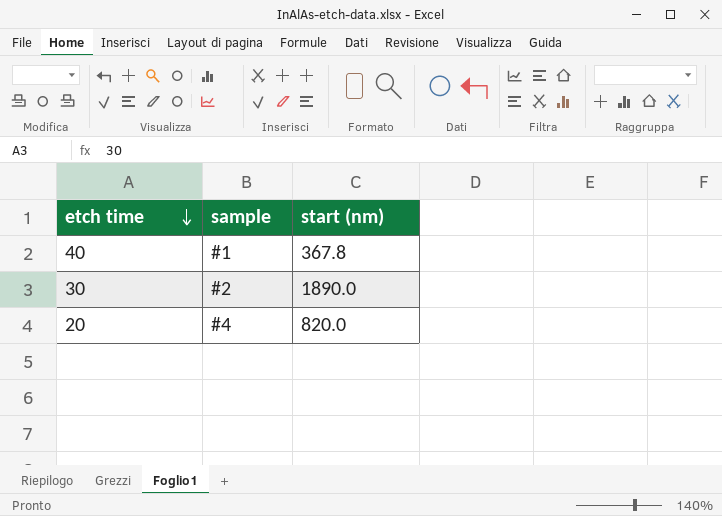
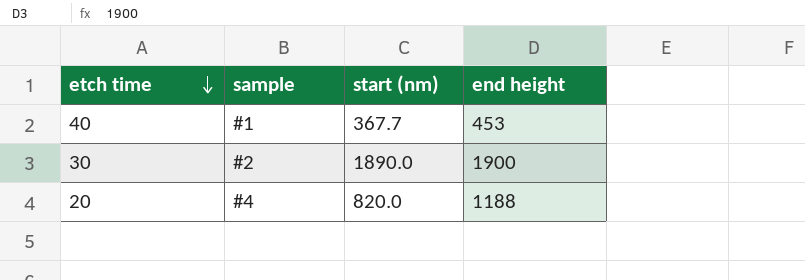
column end height | position: none -> 4
40 | start (nm): 367.8 -> 367.7

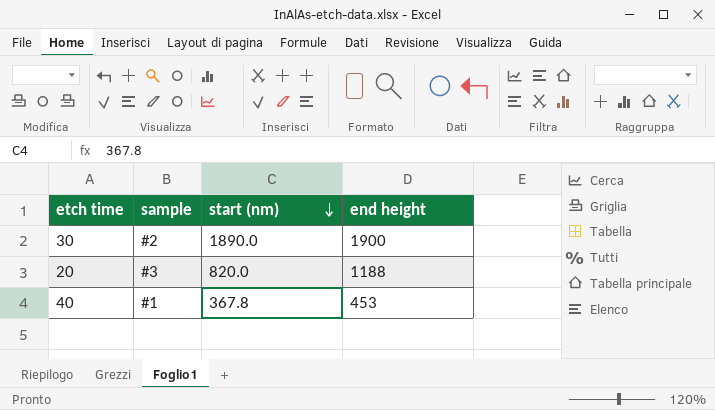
row order: etch time descending -> start (nm) descending
20 | sample: #4 -> #3
40 | start (nm): 367.7 -> 367.8

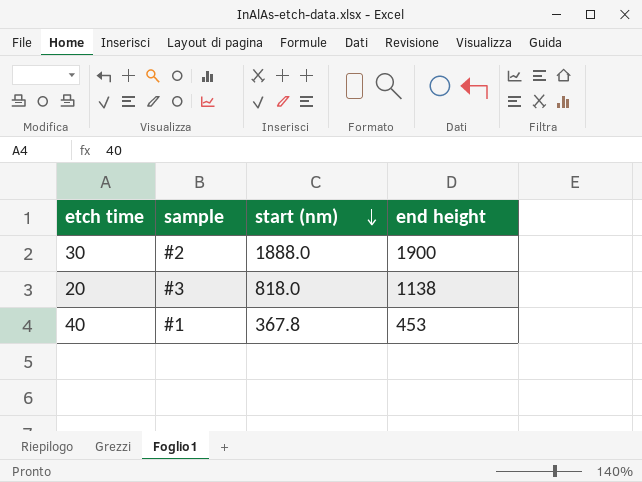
30 | start (nm): 1890.0 -> 1888.0
20 | start (nm): 820.0 -> 818.0
20 | end height: 1188 -> 1138

